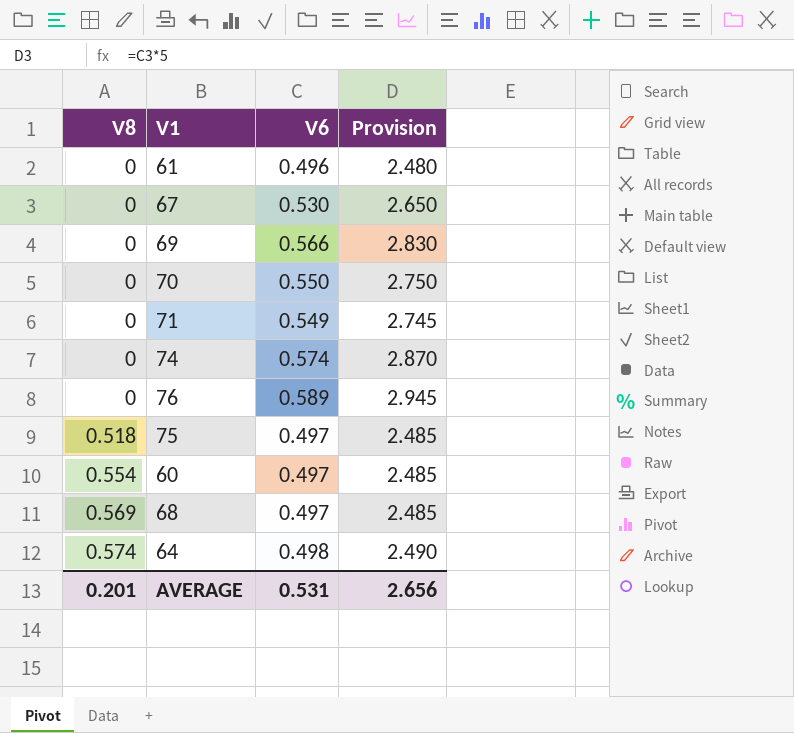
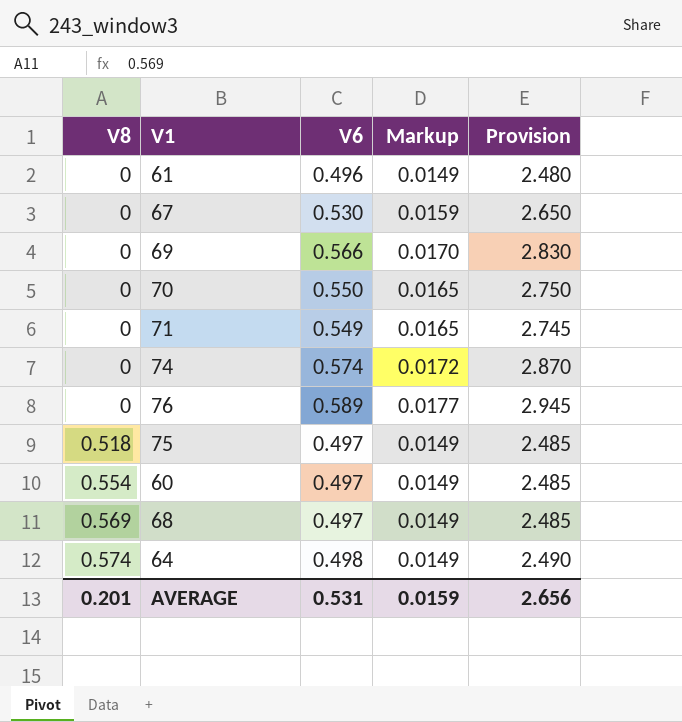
column Markup | formula: none -> [V6] * 0.03

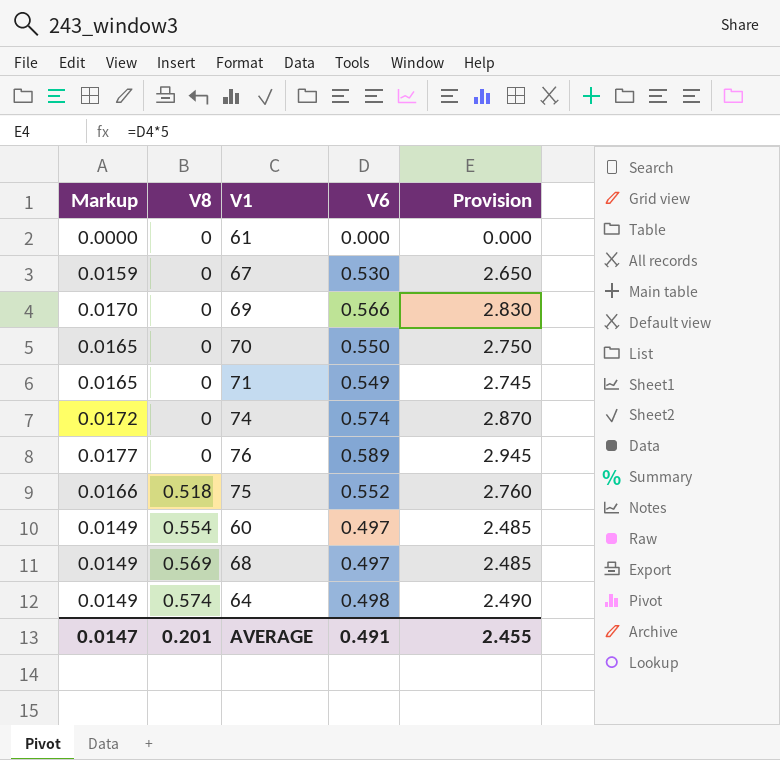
column Markup | position: 4 -> 1
61 | Markup: 0.0149 -> 0.0000
61 | V6: 0.496 -> 0.000
61 | Provision: 2.480 -> 0.000
75 | Markup: 0.0149 -> 0.0166
75 | V6: 0.497 -> 0.552
75 | Provision: 2.485 -> 2.760
AVERAGE | Markup: 0.0159 -> 0.0147
AVERAGE | V6: 0.531 -> 0.491
AVERAGE | Provision: 2.656 -> 2.455

